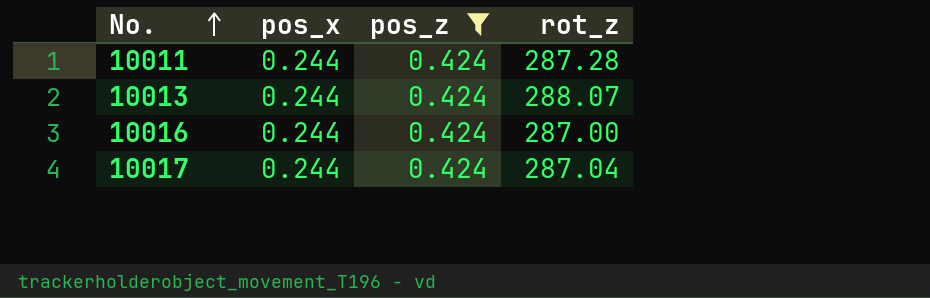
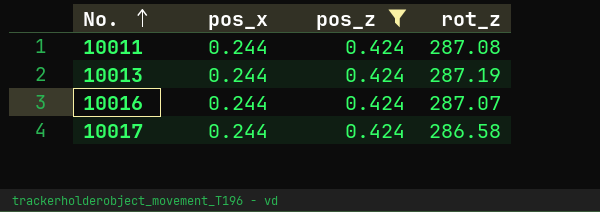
10011 | rot_z: 287.28 -> 287.08
10013 | rot_z: 288.07 -> 287.19
10016 | rot_z: 287.00 -> 287.07
10017 | rot_z: 287.04 -> 286.58

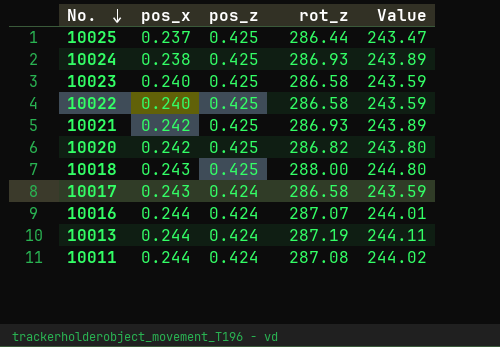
filter: pos_z = 0.424 -> none
row order: No. ascending -> No. descending
column Value | formula: none -> [rot_z] * 0.85
10017 | pos_x: 0.244 -> 0.243

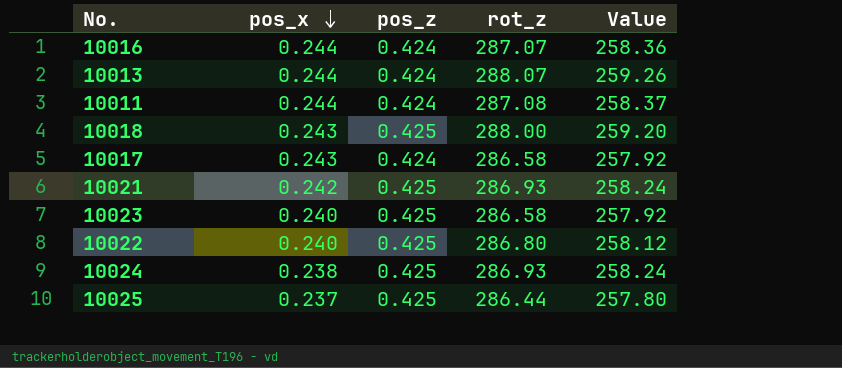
row order: No. descending -> pos_x descending
column Value | formula: [rot_z] * 0.85 -> [rot_z] * 0.9
row 10020: 0.242 | 0.425 | 286.82 | 243.80 -> none
10013 | rot_z: 287.19 -> 288.07
10022 | rot_z: 286.58 -> 286.80

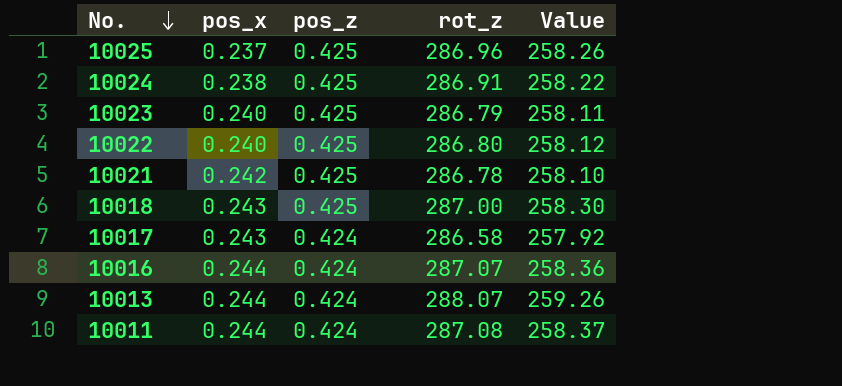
row order: pos_x descending -> No. descending
10025 | rot_z: 286.44 -> 286.96
10025 | Value: 257.80 -> 258.26
10024 | rot_z: 286.93 -> 286.91
10024 | Value: 258.24 -> 258.22
10023 | rot_z: 286.58 -> 286.79
10023 | Value: 257.92 -> 258.11
10021 | rot_z: 286.93 -> 286.78
10021 | Value: 258.24 -> 258.10
10018 | rot_z: 288.00 -> 287.00
10018 | Value: 259.20 -> 258.30

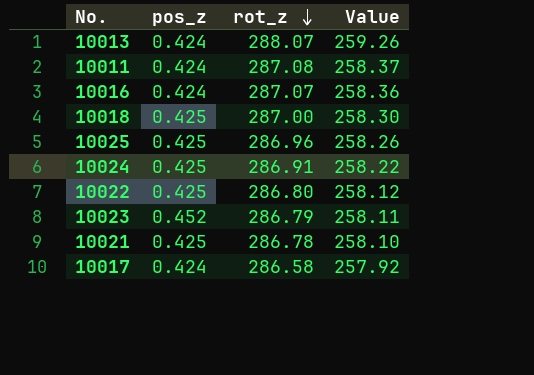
row order: No. descending -> rot_z descending
column pos_x | position: 2 -> none
10023 | pos_z: 0.425 -> 0.452

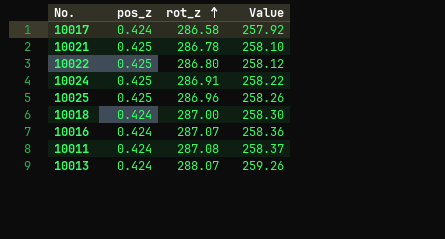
row order: rot_z descending -> rot_z ascending
row 10023: 0.452 | 286.79 | 258.11 -> none
10018 | pos_z: 0.425 -> 0.424

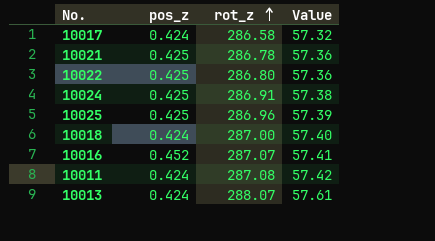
column Value | formula: [rot_z] * 0.9 -> [rot_z] * 0.2
10016 | pos_z: 0.424 -> 0.452

